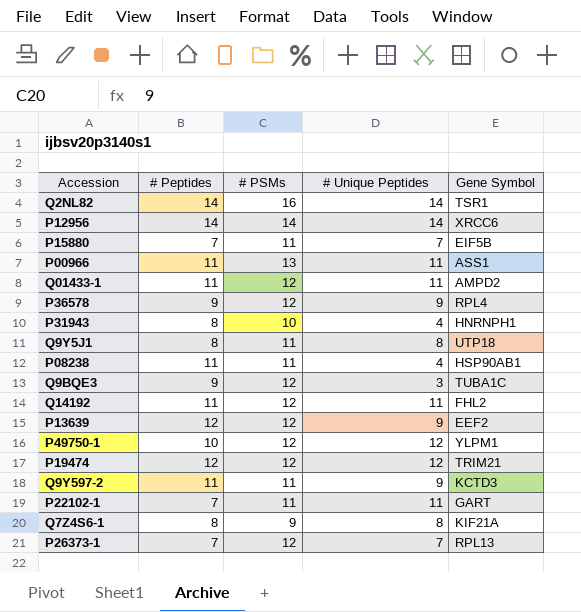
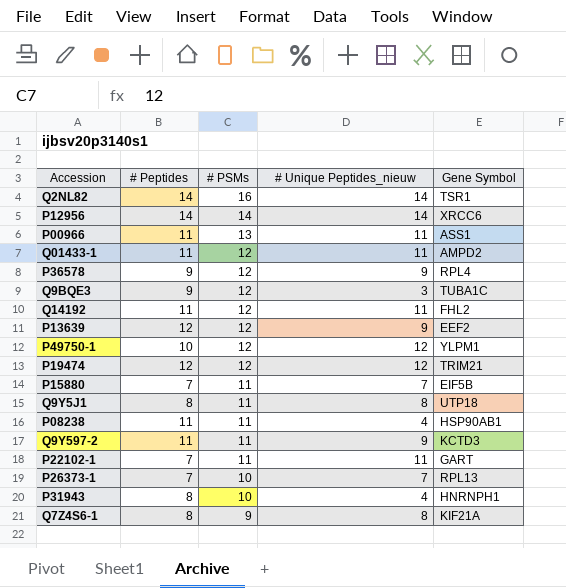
row order: none -> # PSMs descending
column name: # Unique Peptides -> # Unique Peptides_nieuw
P26373-1 | # PSMs: 12 -> 10

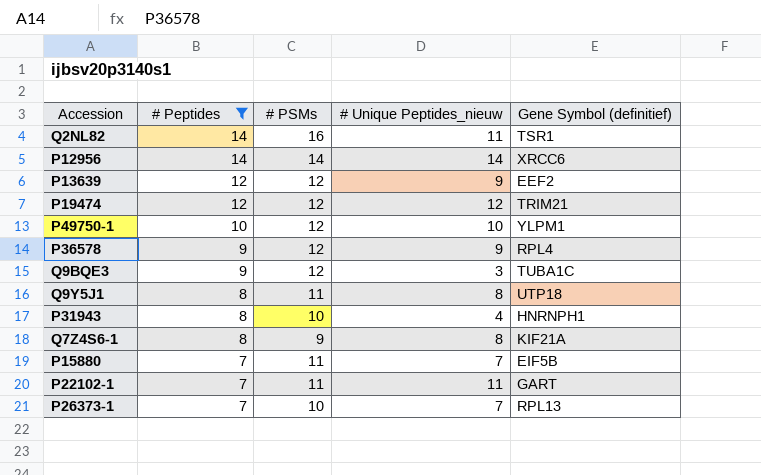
filter: none -> # Peptides != 11
row order: # PSMs descending -> # Peptides descending
column name: Gene Symbol -> Gene Symbol (definitief)
Q2NL82 | # Unique Peptides_nieuw: 14 -> 11
P49750-1 | # Unique Peptides_nieuw: 12 -> 10

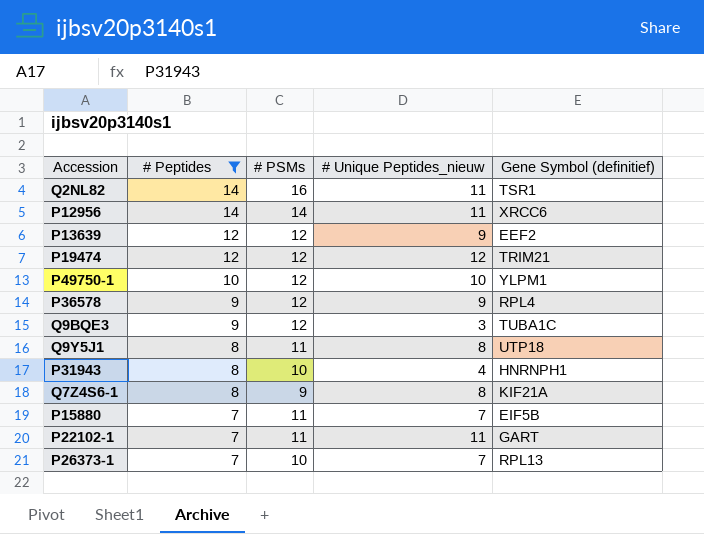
P12956 | # Unique Peptides_nieuw: 14 -> 11

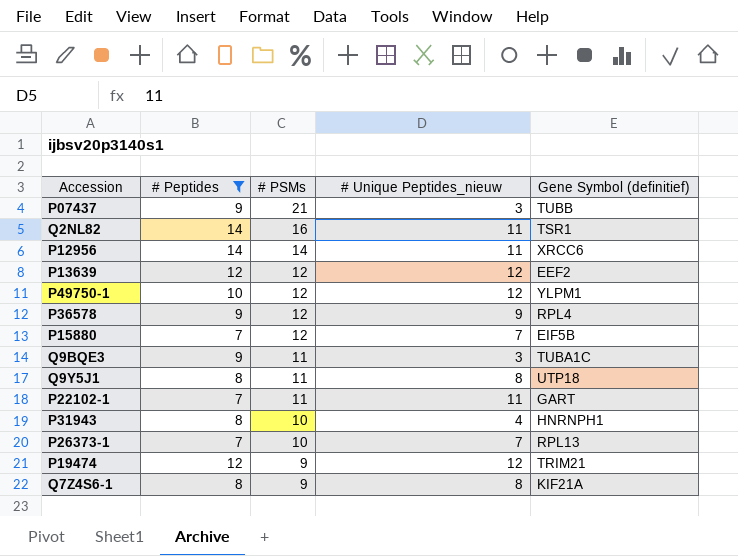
row order: # Peptides descending -> # PSMs descending
row P07437: none -> 9 | 21 | 3 | TUBB
P13639 | # Unique Peptides_nieuw: 9 -> 12
P49750-1 | # Unique Peptides_nieuw: 10 -> 12
P15880 | # PSMs: 11 -> 12
Q9BQE3 | # PSMs: 12 -> 11
P19474 | # PSMs: 12 -> 9

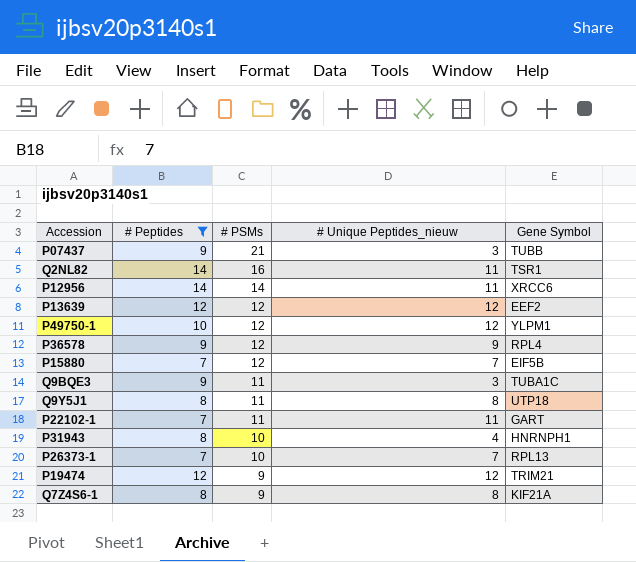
column name: Gene Symbol (definitief) -> Gene Symbol

